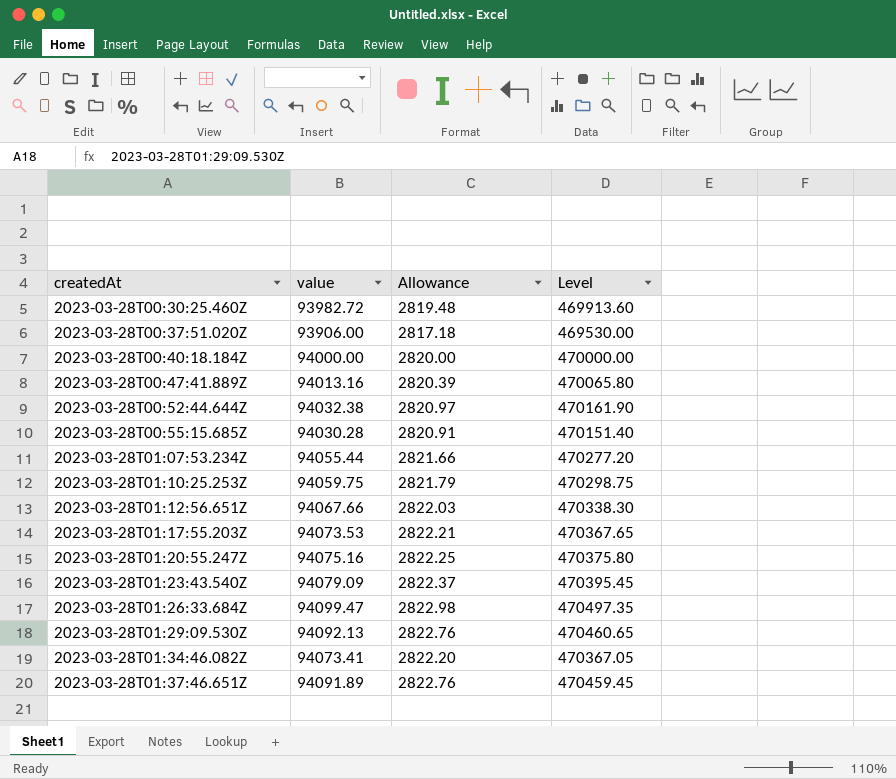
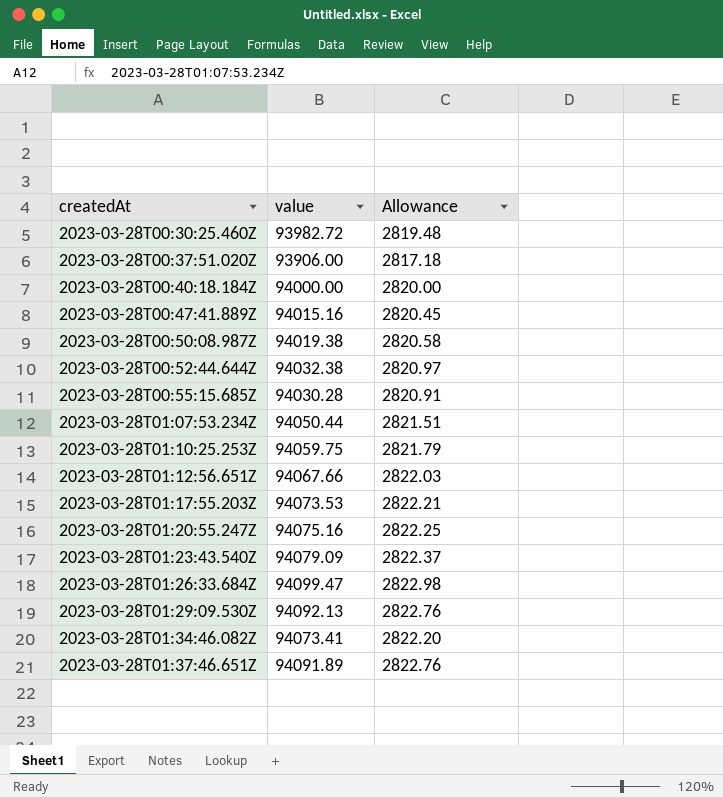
column Level | formula: [value] * 5 -> none
2023-03-28T00:47:41.889Z | value: 94013.16 -> 94015.16
2023-03-28T00:47:41.889Z | Allowance: 2820.39 -> 2820.45
row 2023-03-28T00:50:08.987Z: none -> 94019.38 | 2820.58
2023-03-28T01:07:53.234Z | value: 94055.44 -> 94050.44
2023-03-28T01:07:53.234Z | Allowance: 2821.66 -> 2821.51

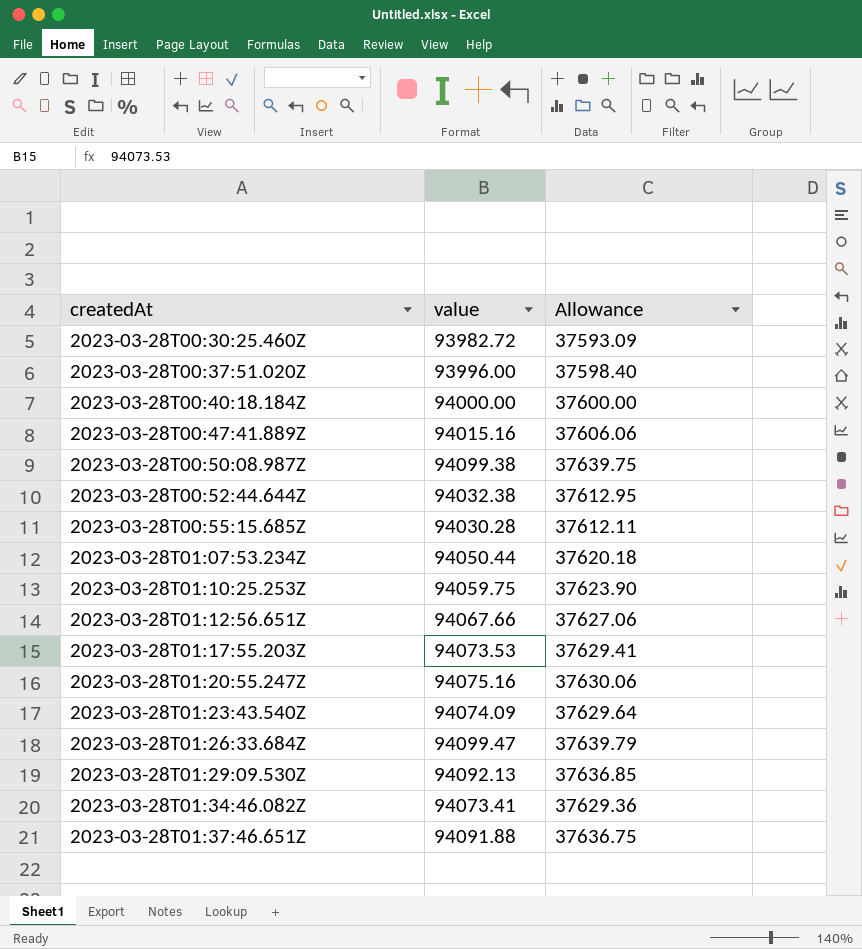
column Allowance | formula: [value] * 0.03 -> [value] * 0.4
2023-03-28T00:37:51.020Z | value: 93906.00 -> 93996.00
2023-03-28T00:50:08.987Z | value: 94019.38 -> 94099.38
2023-03-28T01:23:43.540Z | value: 94079.09 -> 94074.09
2023-03-28T01:37:46.651Z | value: 94091.89 -> 94091.88

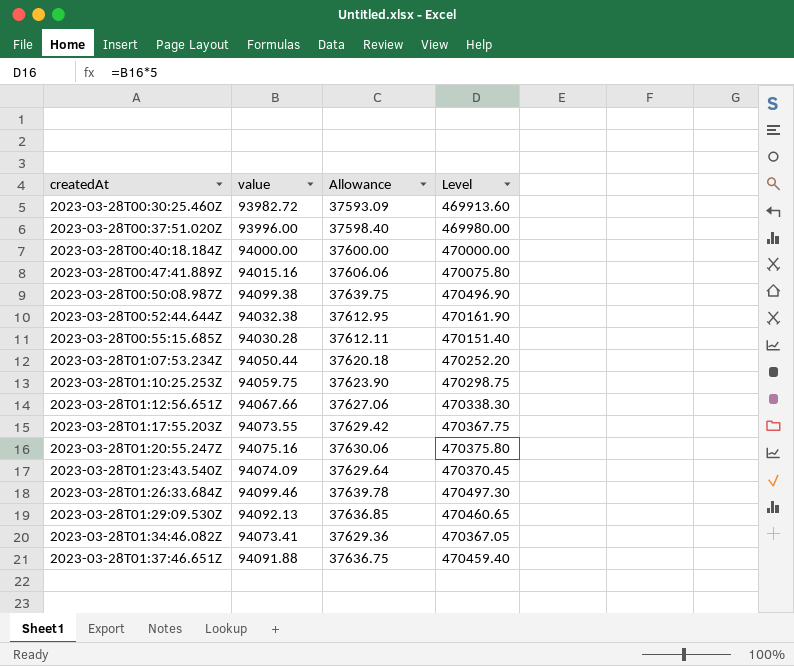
column Level | formula: none -> [value] * 5
2023-03-28T01:17:55.203Z | value: 94073.53 -> 94073.55
2023-03-28T01:17:55.203Z | Allowance: 37629.41 -> 37629.42
2023-03-28T01:26:33.684Z | value: 94099.47 -> 94099.46
2023-03-28T01:26:33.684Z | Allowance: 37639.79 -> 37639.78

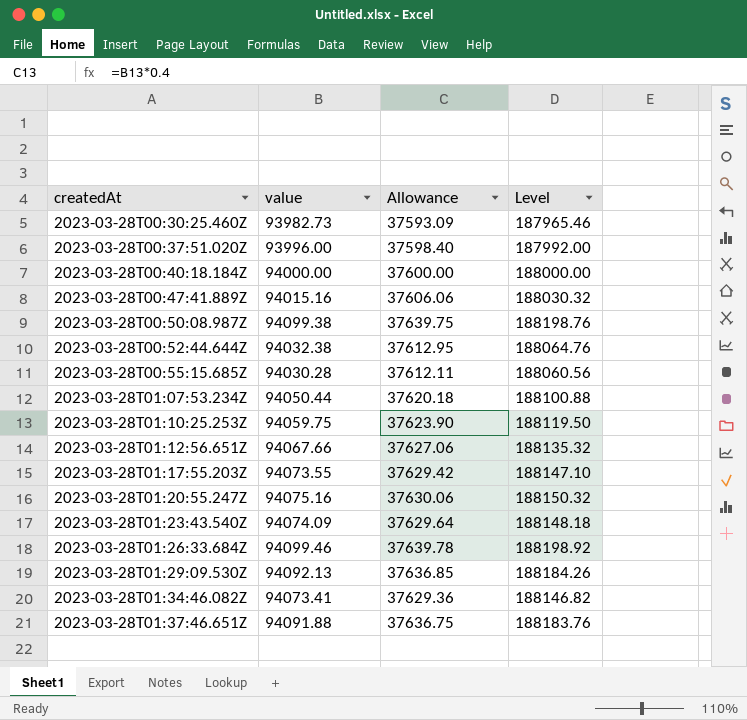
column Level | formula: [value] * 5 -> [value] * 2
2023-03-28T00:30:25.460Z | value: 93982.72 -> 93982.73

